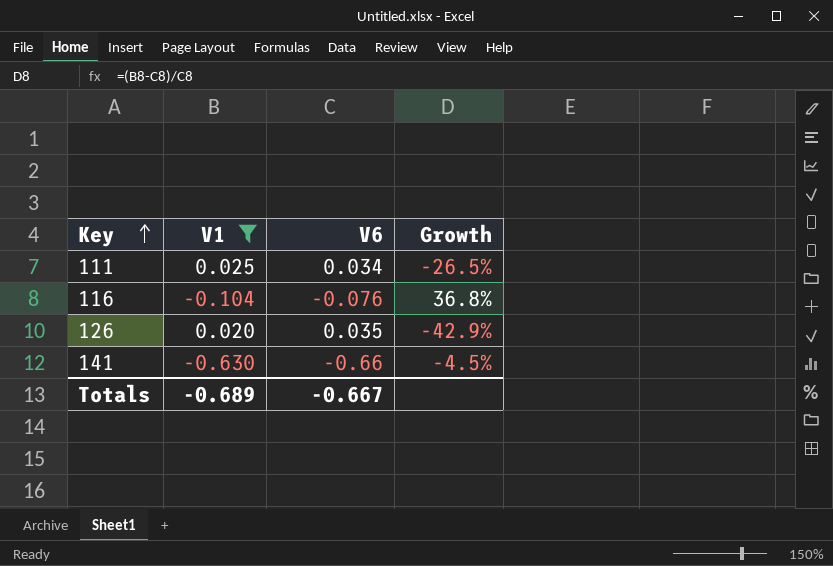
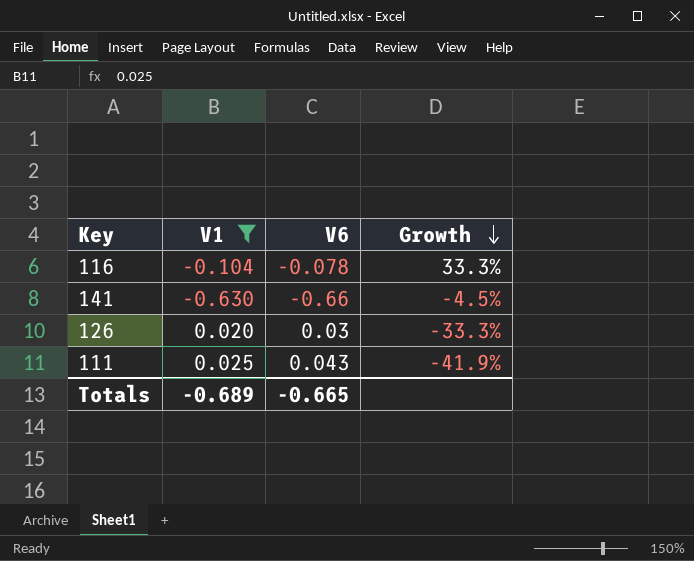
row order: Key ascending -> Growth descending
116 | V6: -0.076 -> -0.078
116 | Growth: 36.8% -> 33.3%
126 | V6: 0.035 -> 0.03
126 | Growth: -42.9% -> -33.3%
111 | V6: 0.034 -> 0.043
111 | Growth: -26.5% -> -41.9%
Totals | V6: -0.667 -> -0.665

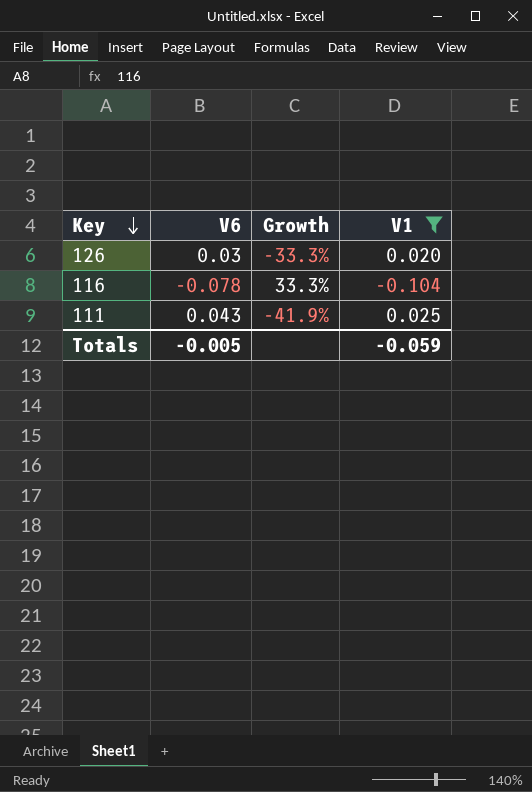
row order: Growth descending -> Key descending
column V1 | position: 2 -> 4
row 141: -0.630 | -0.66 | -4.5% -> none
Totals | V6: -0.665 -> -0.005
Totals | V1: -0.689 -> -0.059

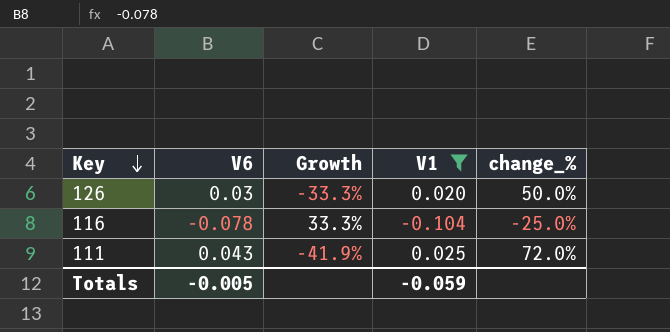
column change_% | formula: none -> ([V6] - [V1]) / [V1]

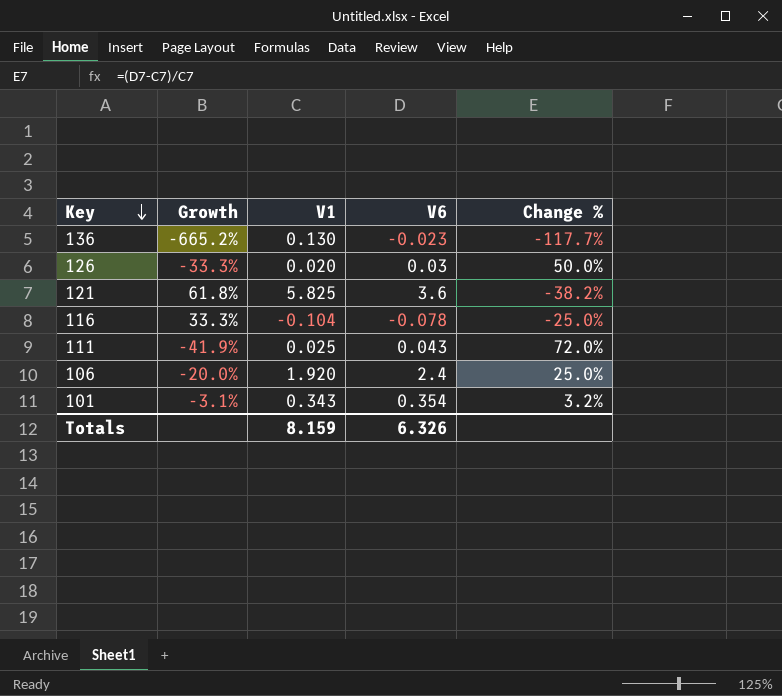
filter: V1 <= 0.025 -> none
column V6 | position: 2 -> 4
column name: change_% -> Change %
Totals | V1: -0.059 -> 8.159
Totals | V6: -0.005 -> 6.326

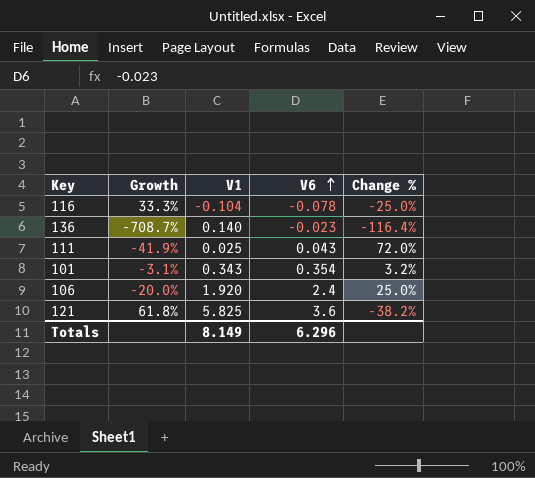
row order: Key descending -> V6 ascending
row 126: -33.3% | 0.020 | 0.03 | 50.0% -> none
136 | Growth: -665.2% -> -708.7%
136 | V1: 0.130 -> 0.140
136 | Change %: -117.7% -> -116.4%
Totals | V1: 8.159 -> 8.149
Totals | V6: 6.326 -> 6.296

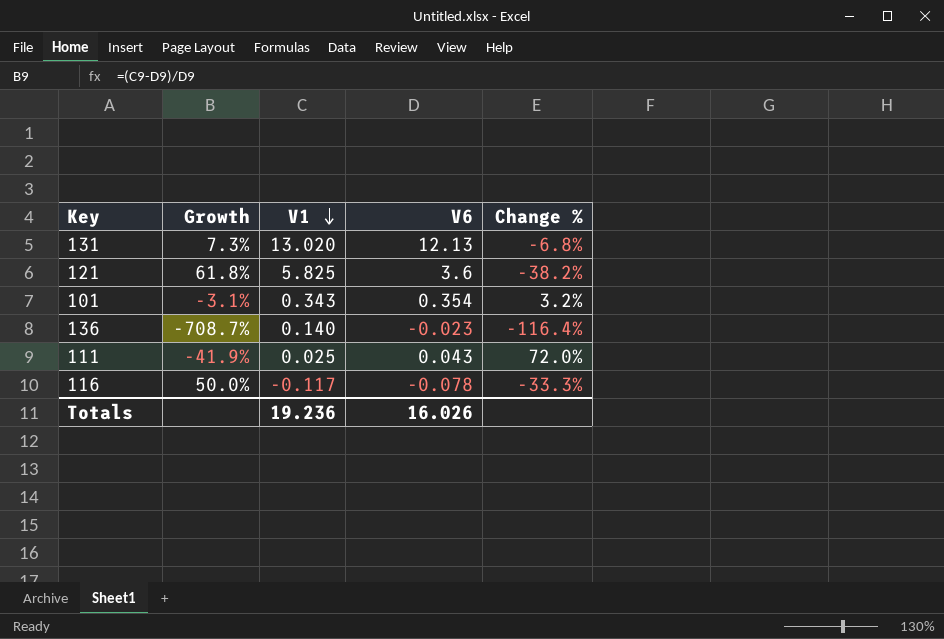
row order: V6 ascending -> V1 descending
row 106: -20.0% | 1.920 | 2.4 | 25.0% -> none
row 131: none -> 7.3% | 13.020 | 12.13 | -6.8%
116 | Growth: 33.3% -> 50.0%
116 | V1: -0.104 -> -0.117
116 | Change %: -25.0% -> -33.3%
Totals | V1: 8.149 -> 19.236
Totals | V6: 6.296 -> 16.026

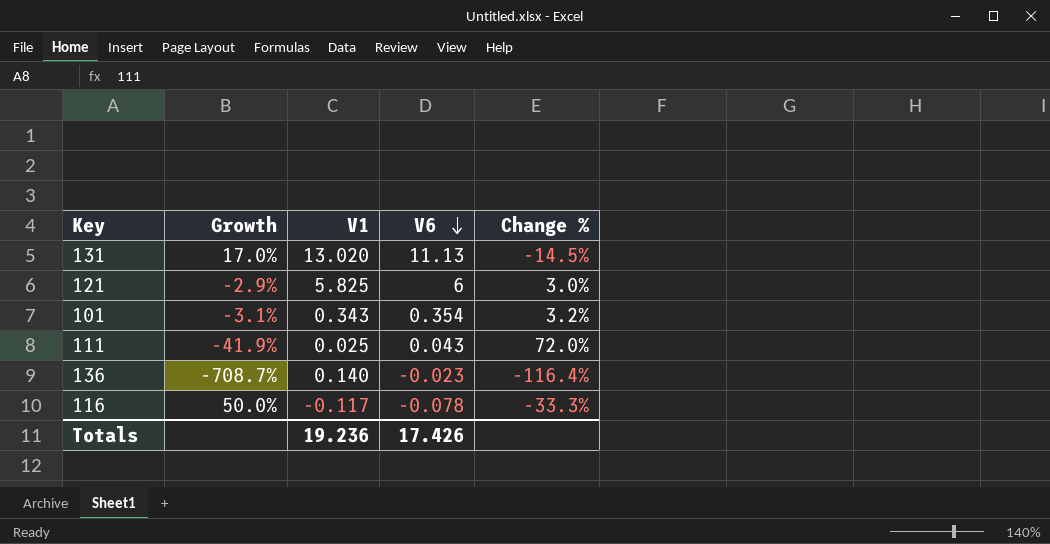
row order: V1 descending -> V6 descending
131 | Growth: 7.3% -> 17.0%
131 | V6: 12.13 -> 11.13
131 | Change %: -6.8% -> -14.5%
121 | Growth: 61.8% -> -2.9%
121 | V6: 3.6 -> 6
121 | Change %: -38.2% -> 3.0%
Totals | V6: 16.026 -> 17.426

